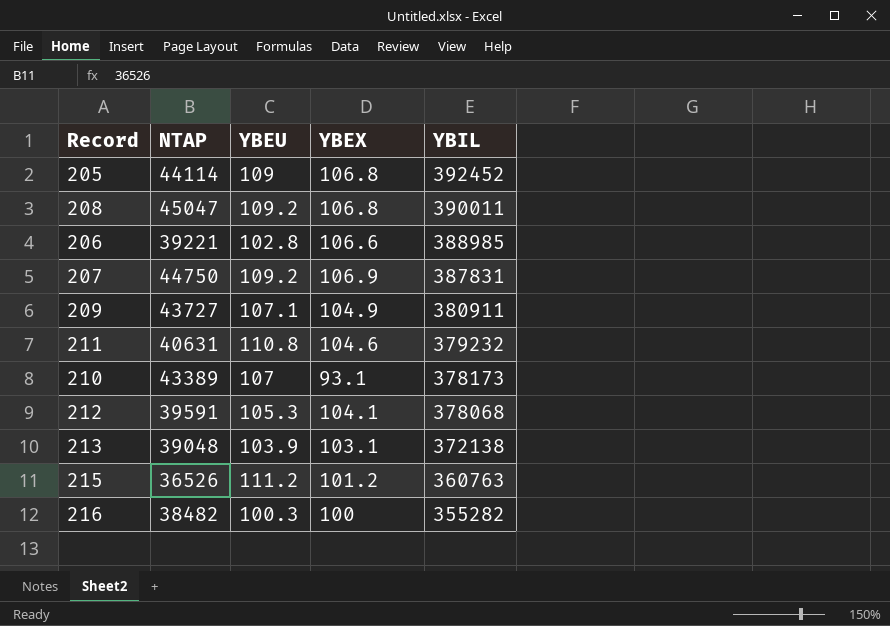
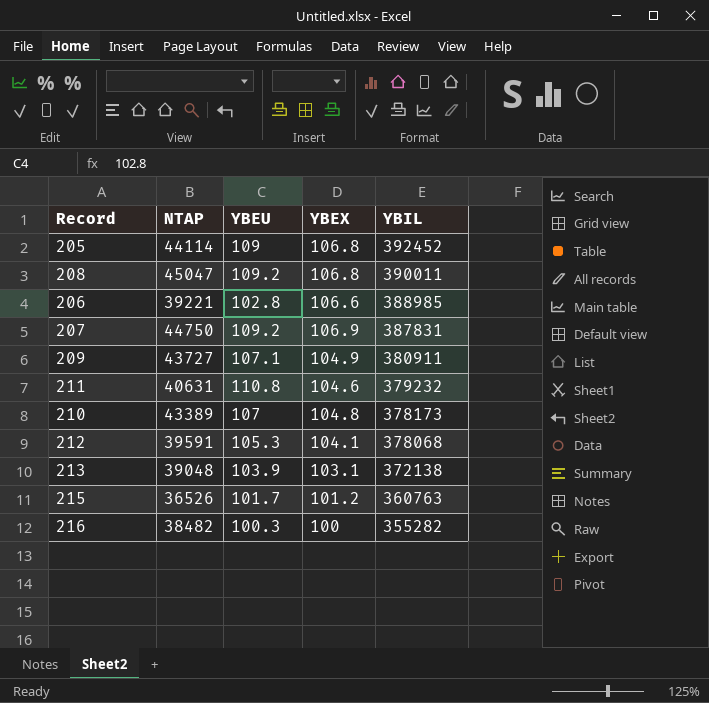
210 | YBEX: 93.1 -> 104.8
215 | YBEU: 111.2 -> 101.7

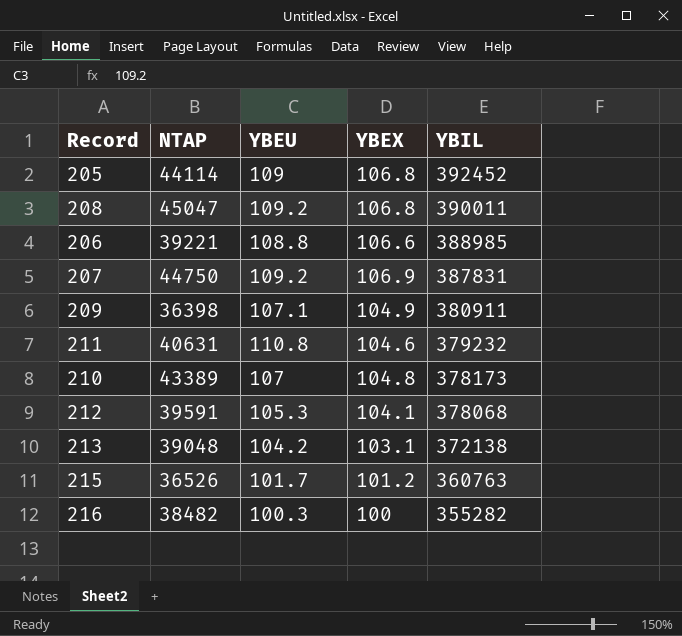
206 | YBEU: 102.8 -> 108.8
209 | NTAP: 43727 -> 36398
213 | YBEU: 103.9 -> 104.2

